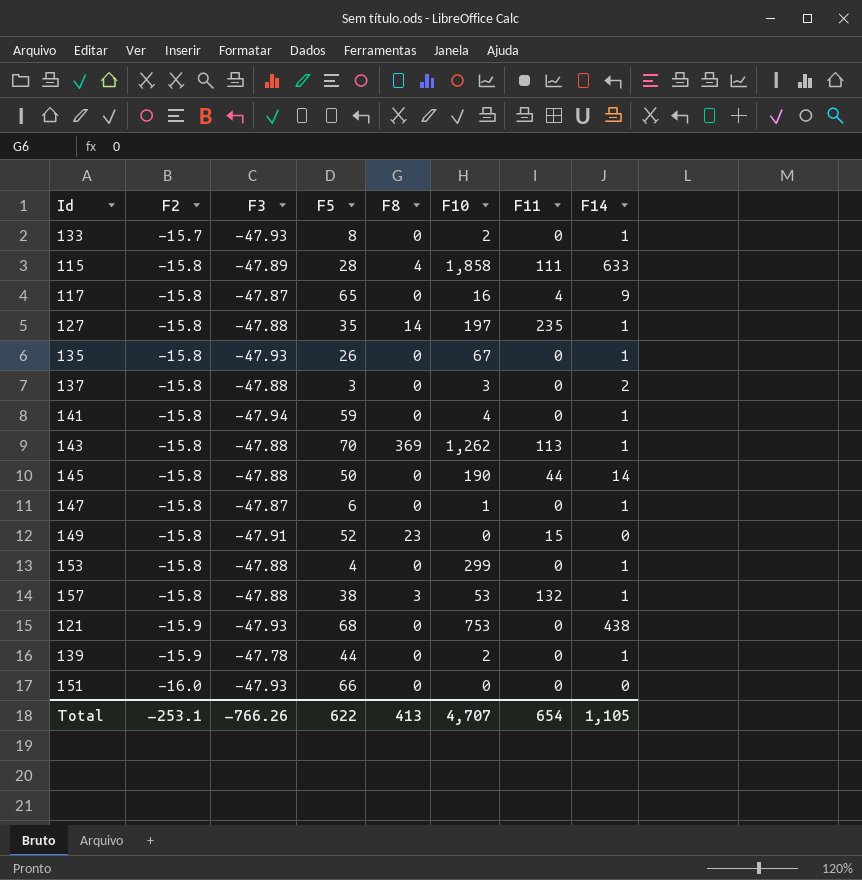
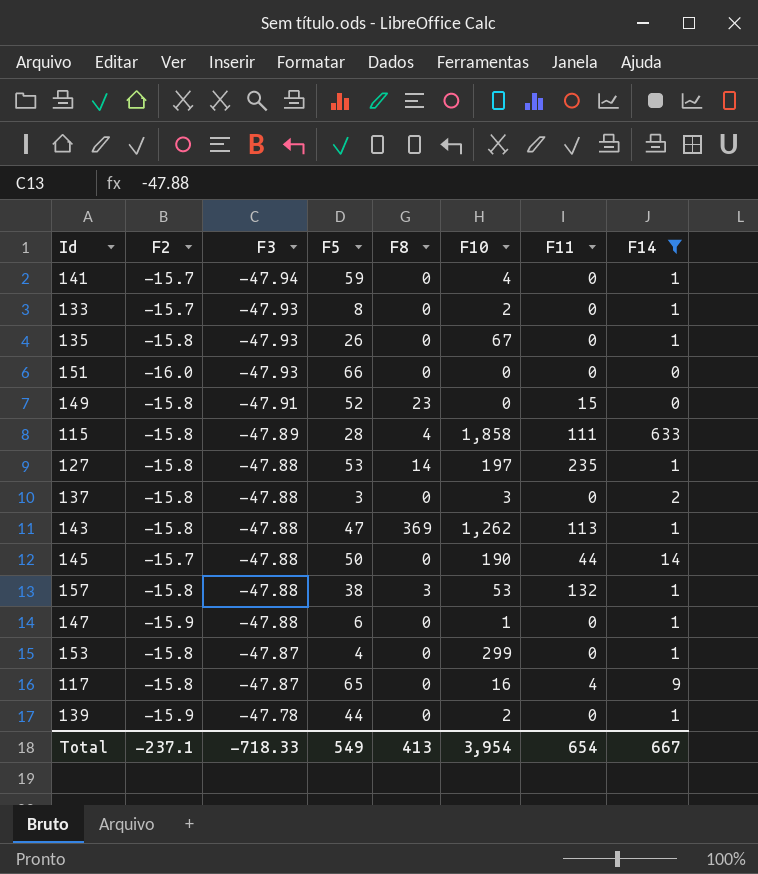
filter: none -> F14 != 438
row order: F2 descending -> F3 ascending
141 | F2: -15.8 -> -15.7
127 | F5: 35 -> 53
143 | F5: 70 -> 47
145 | F2: -15.8 -> -15.7
147 | F2: -15.8 -> -15.9
147 | F3: -47.87 -> -47.88
153 | F3: -47.88 -> -47.87
Total | F2: -253.1 -> -237.1
Total | F3: -766.26 -> -718.33
Total | F5: 622 -> 549
Total | F10: 4,707 -> 3,954
Total | F14: 1,105 -> 667

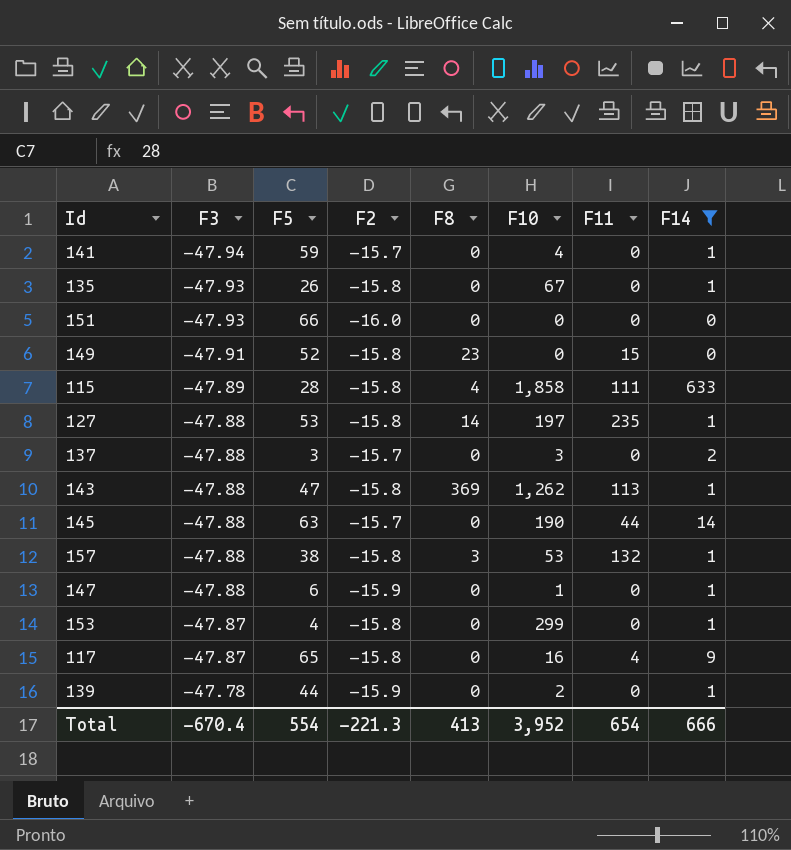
column F2 | position: 2 -> 4
row 133: -15.7 | -47.93 | 8 | 0 | 2 | 0 | 1 -> none
137 | F2: -15.8 -> -15.7
145 | F5: 50 -> 63
Total | F3: -718.33 -> -670.4
Total | F5: 549 -> 554
Total | F2: -237.1 -> -221.3
Total | F10: 3,954 -> 3,952
Total | F14: 667 -> 666

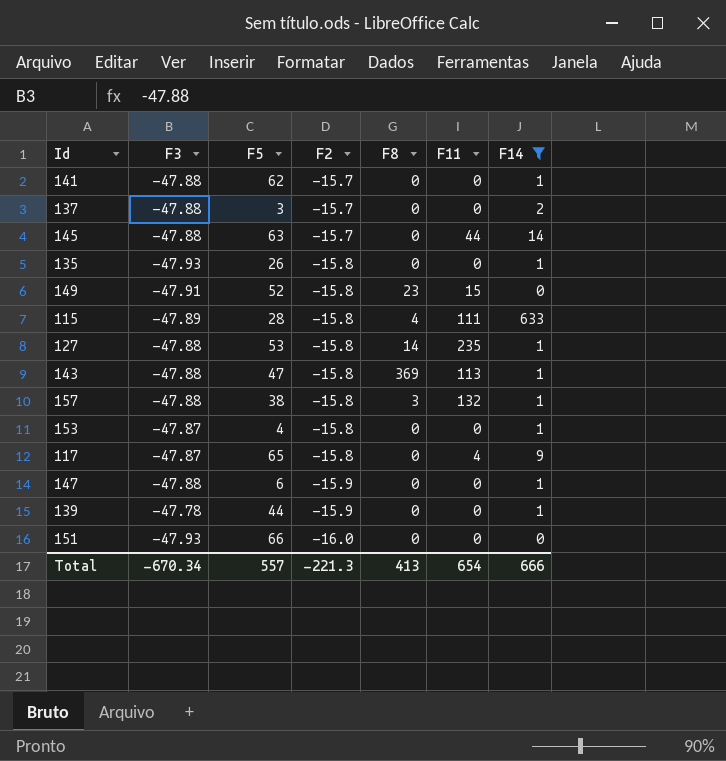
row order: F3 ascending -> F2 descending
column F10 | position: 6 -> none
141 | F3: -47.94 -> -47.88
141 | F5: 59 -> 62
Total | F3: -670.4 -> -670.34
Total | F5: 554 -> 557

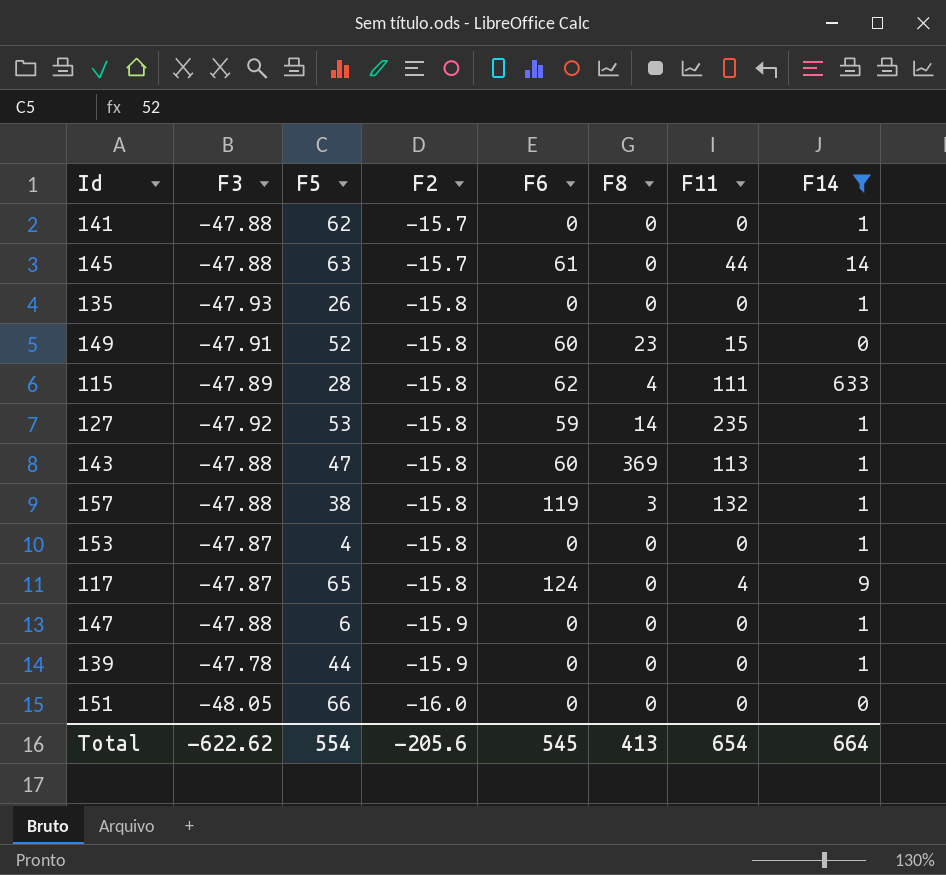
column F6 | position: none -> 5
row 137: -47.88 | 3 | -15.7 | 0 | 0 | 2 -> none
127 | F3: -47.88 -> -47.92
151 | F3: -47.93 -> -48.05
Total | F3: -670.34 -> -622.62
Total | F5: 557 -> 554
Total | F2: -221.3 -> -205.6
Total | F14: 666 -> 664

